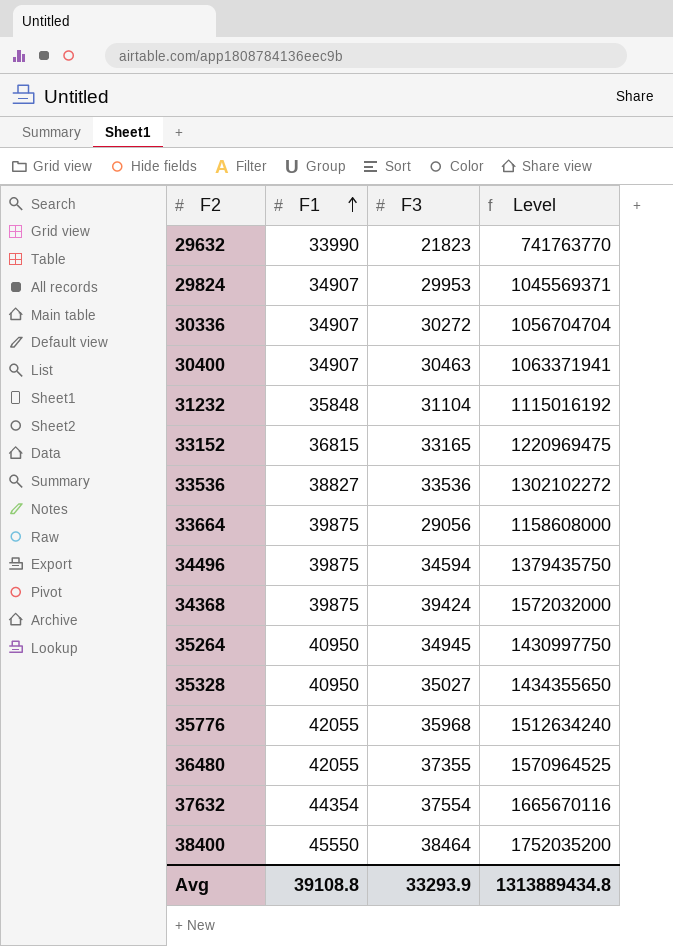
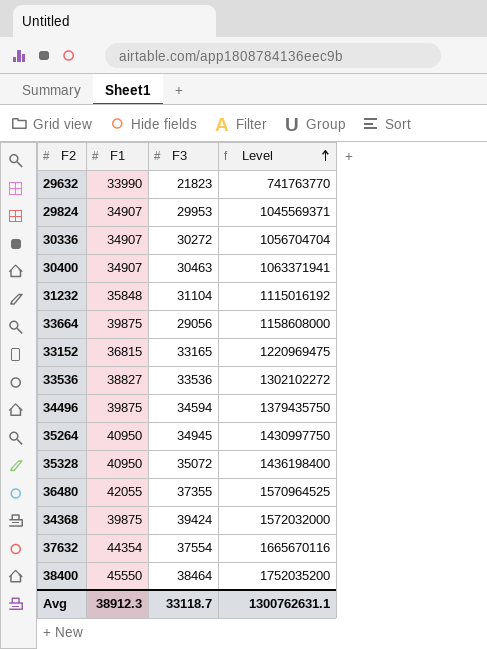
row order: F1 ascending -> Level ascending
row 35776: 42055 | 35968 | 1512634240 -> none
35328 | F3: 35027 -> 35072
35328 | Level: 1434355650 -> 1436198400
Avg | F1: 39108.8 -> 38912.3
Avg | F3: 33293.9 -> 33118.7
Avg | Level: 1313889434.8 -> 1300762631.1

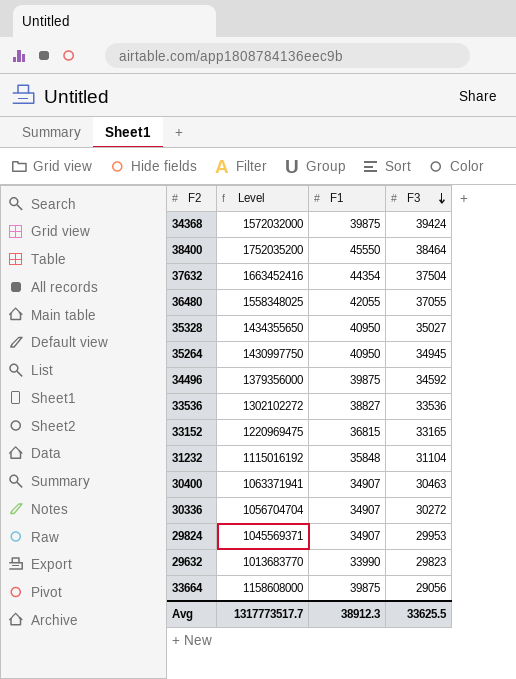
row order: Level ascending -> F3 descending
column Level | position: 4 -> 2
37632 | Level: 1665670116 -> 1663452416
37632 | F3: 37554 -> 37504
36480 | Level: 1570964525 -> 1558348025
36480 | F3: 37355 -> 37055
35328 | Level: 1436198400 -> 1434355650
35328 | F3: 35072 -> 35027
34496 | Level: 1379435750 -> 1379356000
34496 | F3: 34594 -> 34592
29632 | Level: 741763770 -> 1013683770
29632 | F3: 21823 -> 29823
Avg | Level: 1300762631.1 -> 1317773517.7
Avg | F3: 33118.7 -> 33625.5

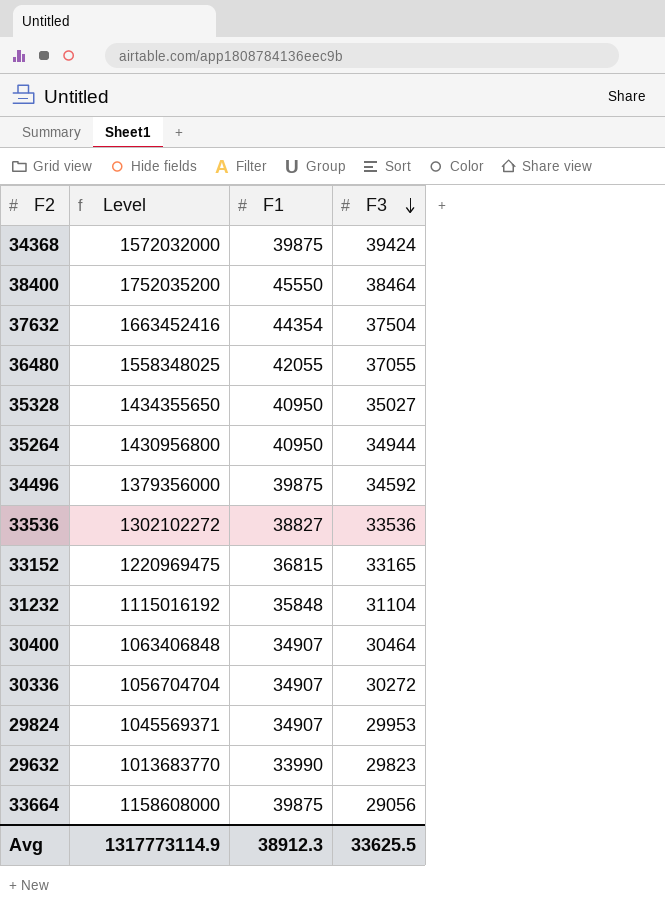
35264 | Level: 1430997750 -> 1430956800
35264 | F3: 34945 -> 34944
30400 | Level: 1063371941 -> 1063406848
30400 | F3: 30463 -> 30464
Avg | Level: 1317773517.7 -> 1317773114.9

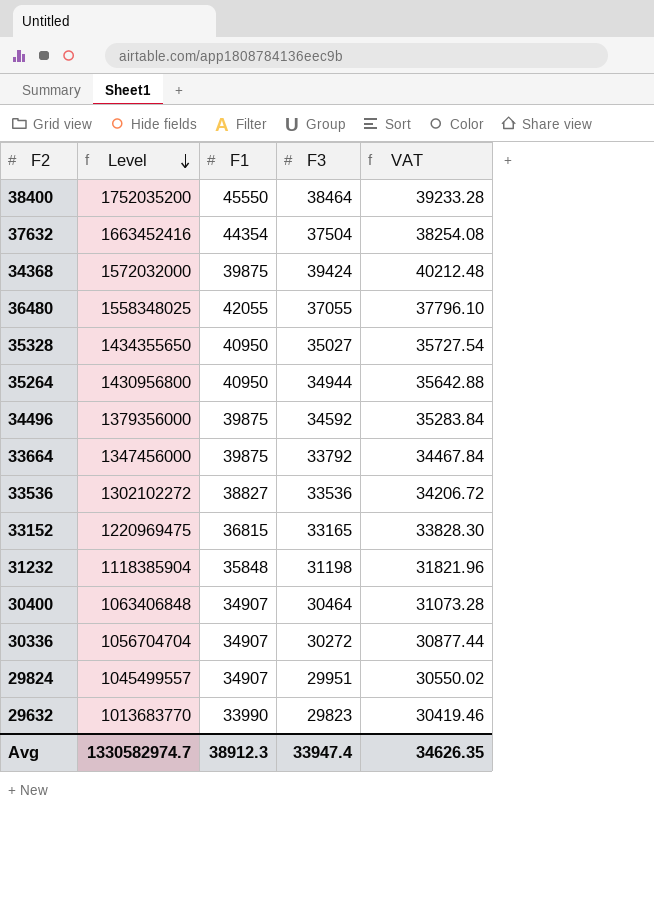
row order: F3 descending -> Level descending
column VAT | formula: none -> [F3] * 1.02
33664 | Level: 1158608000 -> 1347456000
33664 | F3: 29056 -> 33792
31232 | Level: 1115016192 -> 1118385904
31232 | F3: 31104 -> 31198
29824 | Level: 1045569371 -> 1045499557
29824 | F3: 29953 -> 29951
Avg | Level: 1317773114.9 -> 1330582974.7
Avg | F3: 33625.5 -> 33947.4

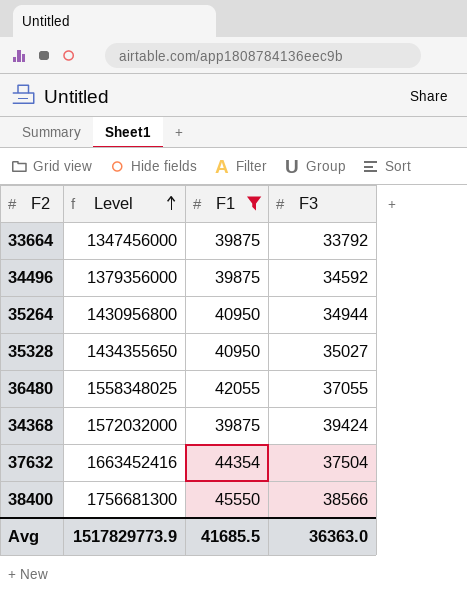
filter: none -> F1 >= 39875
row order: Level descending -> Level ascending
column VAT | formula: [F3] * 1.02 -> none
38400 | Level: 1752035200 -> 1756681300
38400 | F3: 38464 -> 38566
Avg | Level: 1330582974.7 -> 1517829773.9
Avg | F1: 38912.3 -> 41685.5
Avg | F3: 33947.4 -> 36363.0

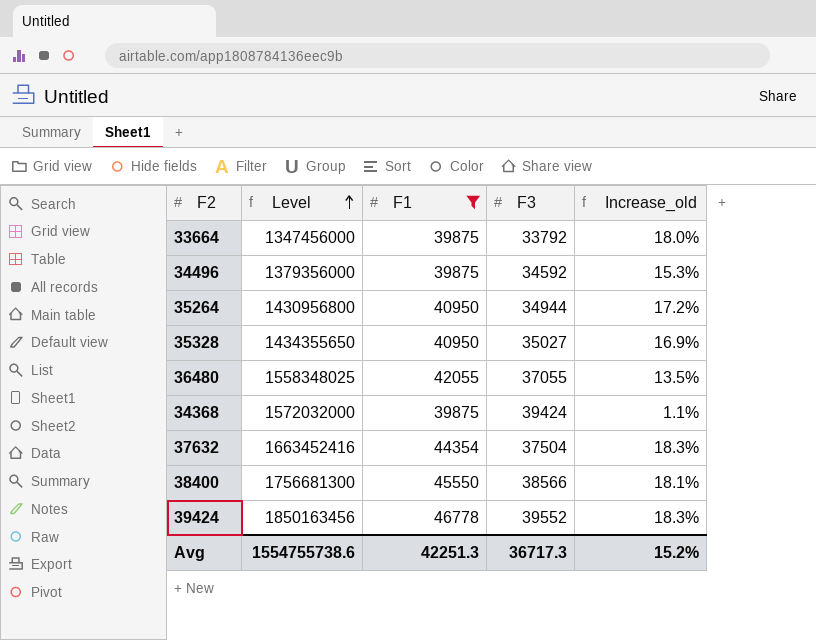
column Increase_old | formula: none -> ([F1] - [F3]) / [F3]
row 39424: none -> 1850163456 | 46778 | 39552 | 18.3%
Avg | Level: 1517829773.9 -> 1554755738.6
Avg | F1: 41685.5 -> 42251.3
Avg | F3: 36363.0 -> 36717.3

